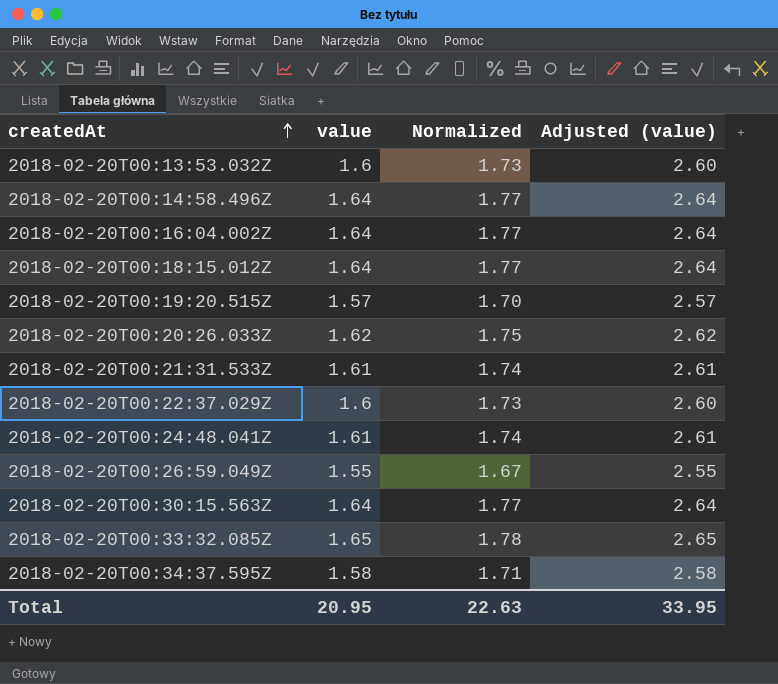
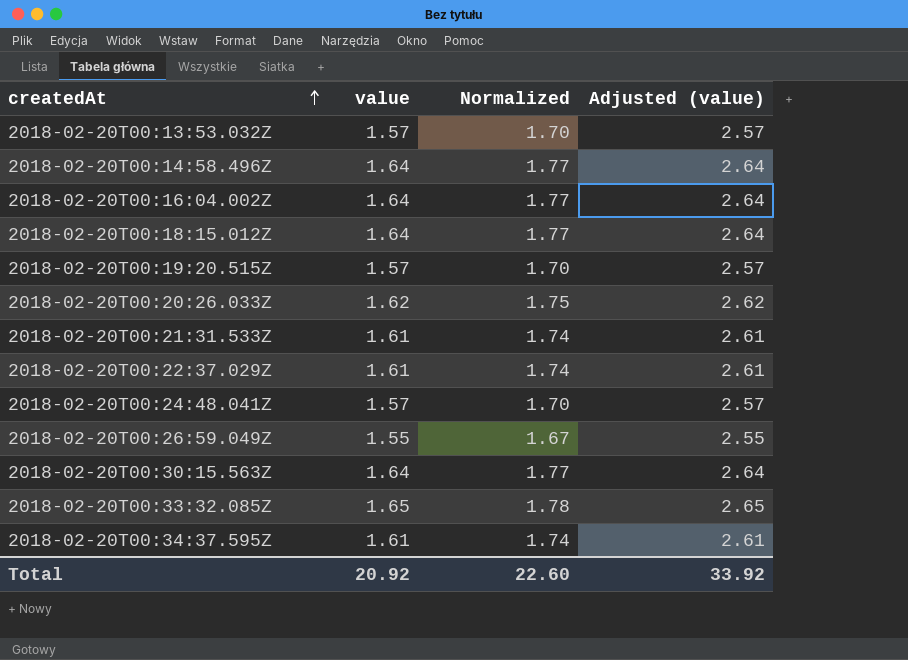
2018-02-20T00:13:53.032Z | value: 1.6 -> 1.57
2018-02-20T00:13:53.032Z | Normalized: 1.73 -> 1.70
2018-02-20T00:13:53.032Z | Adjusted (value): 2.60 -> 2.57
2018-02-20T00:22:37.029Z | value: 1.6 -> 1.61
2018-02-20T00:22:37.029Z | Normalized: 1.73 -> 1.74
2018-02-20T00:22:37.029Z | Adjusted (value): 2.60 -> 2.61
2018-02-20T00:24:48.041Z | value: 1.61 -> 1.57
2018-02-20T00:24:48.041Z | Normalized: 1.74 -> 1.70
2018-02-20T00:24:48.041Z | Adjusted (value): 2.61 -> 2.57
2018-02-20T00:34:37.595Z | value: 1.58 -> 1.61
2018-02-20T00:34:37.595Z | Normalized: 1.71 -> 1.74
2018-02-20T00:34:37.595Z | Adjusted (value): 2.58 -> 2.61
Total | value: 20.95 -> 20.92
Total | Normalized: 22.63 -> 22.60
Total | Adjusted (value): 33.95 -> 33.92

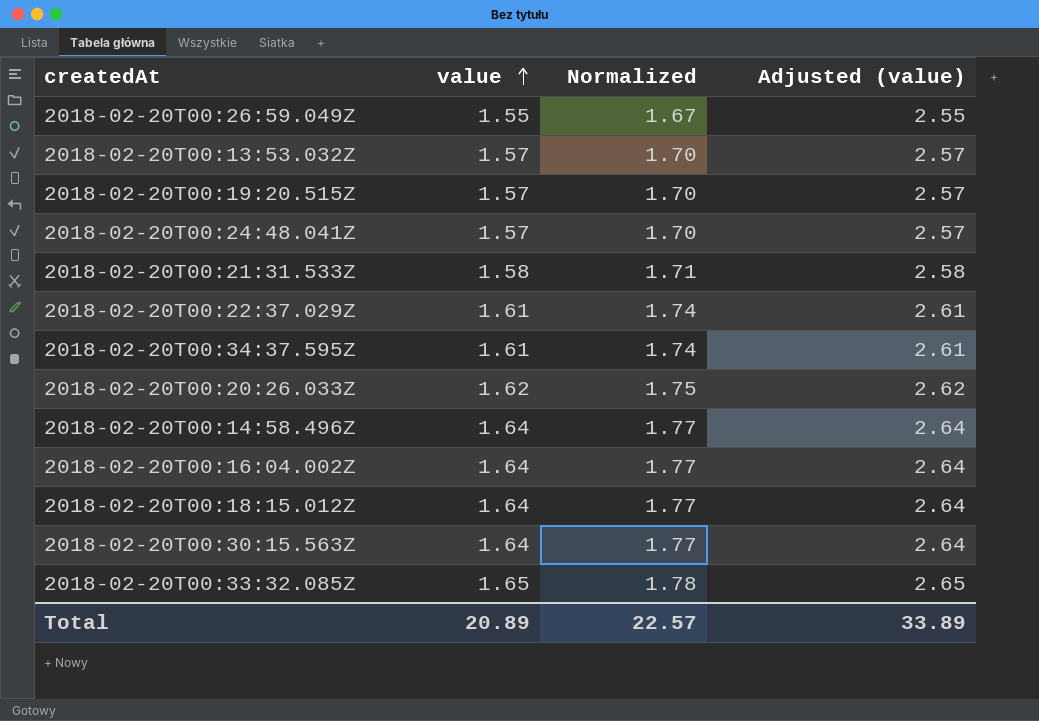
row order: createdAt ascending -> value ascending
2018-02-20T00:21:31.533Z | value: 1.61 -> 1.58
2018-02-20T00:21:31.533Z | Normalized: 1.74 -> 1.71
2018-02-20T00:21:31.533Z | Adjusted (value): 2.61 -> 2.58
Total | value: 20.92 -> 20.89
Total | Normalized: 22.60 -> 22.57
Total | Adjusted (value): 33.92 -> 33.89

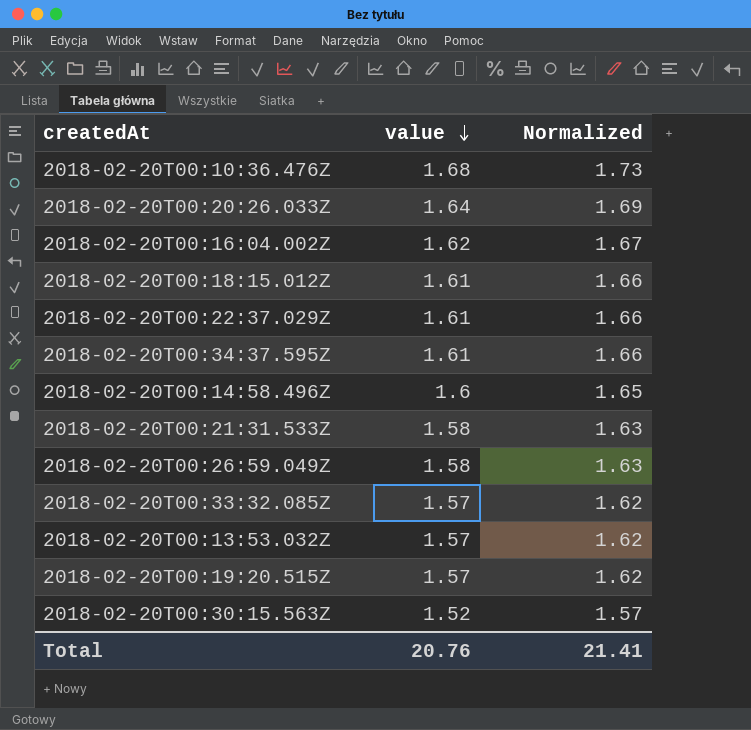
row order: value ascending -> value descending
column Adjusted (value) | formula: [value] + 1 -> none
column Normalized | formula: [value] * 1.08 -> [value] * 1.03
row 2018-02-20T00:24:48.041Z: 1.57 | 1.70 | 2.57 -> none
row 2018-02-20T00:10:36.476Z: none -> 1.68 | 1.73
2018-02-20T00:20:26.033Z | value: 1.62 -> 1.64
2018-02-20T00:16:04.002Z | value: 1.64 -> 1.62
2018-02-20T00:18:15.012Z | value: 1.64 -> 1.61
2018-02-20T00:14:58.496Z | value: 1.64 -> 1.6
2018-02-20T00:26:59.049Z | value: 1.55 -> 1.58
2018-02-20T00:33:32.085Z | value: 1.65 -> 1.57
2018-02-20T00:30:15.563Z | value: 1.64 -> 1.52
Total | value: 20.89 -> 20.76
Total | Normalized: 22.57 -> 21.41

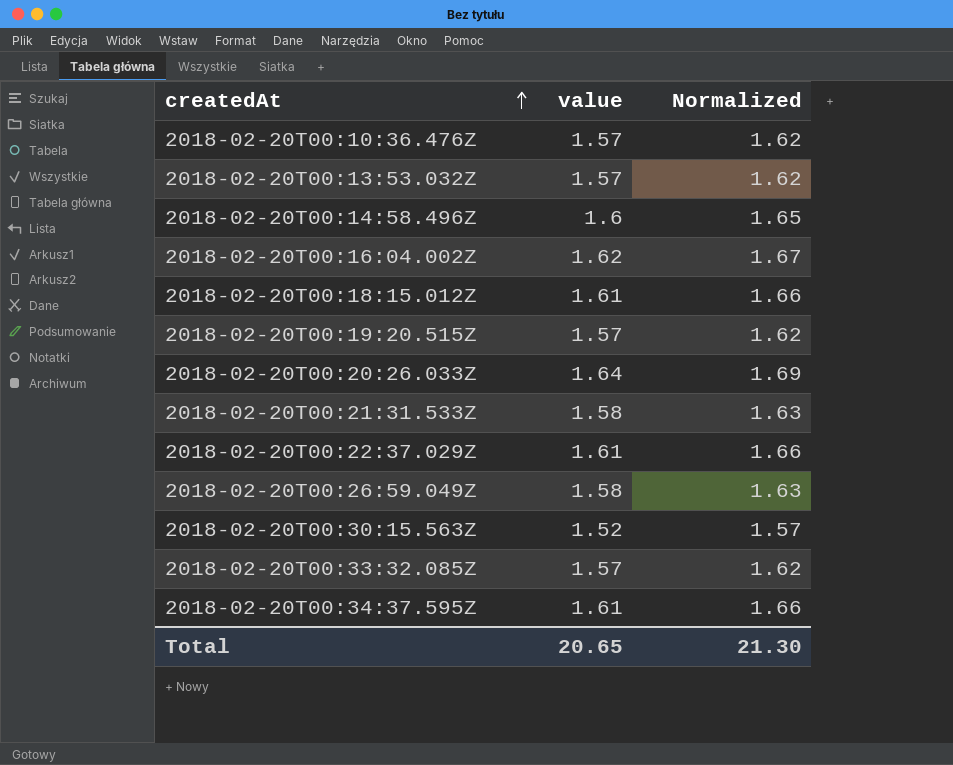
row order: value descending -> createdAt ascending
2018-02-20T00:10:36.476Z | value: 1.68 -> 1.57
2018-02-20T00:10:36.476Z | Normalized: 1.73 -> 1.62
Total | value: 20.76 -> 20.65
Total | Normalized: 21.41 -> 21.30

